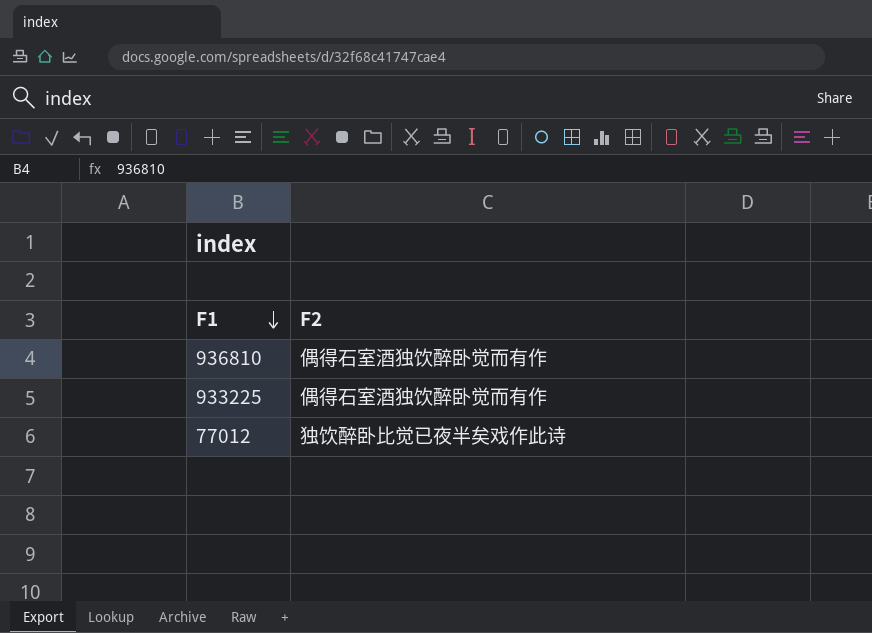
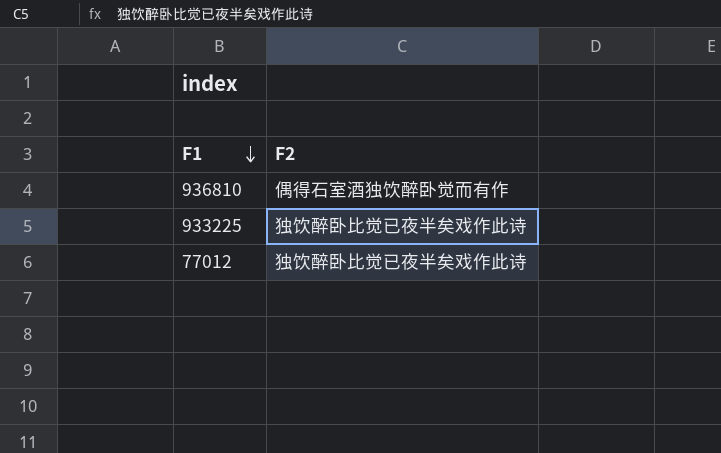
933225 | F2: 偶得石室酒独饮醉卧觉而有作 -> 独饮醉卧比觉已夜半矣戏作此诗

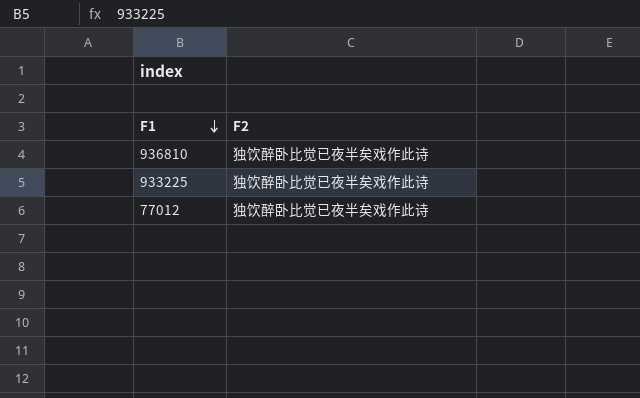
936810 | F2: 偶得石室酒独饮醉卧觉而有作 -> 独饮醉卧比觉已夜半矣戏作此诗

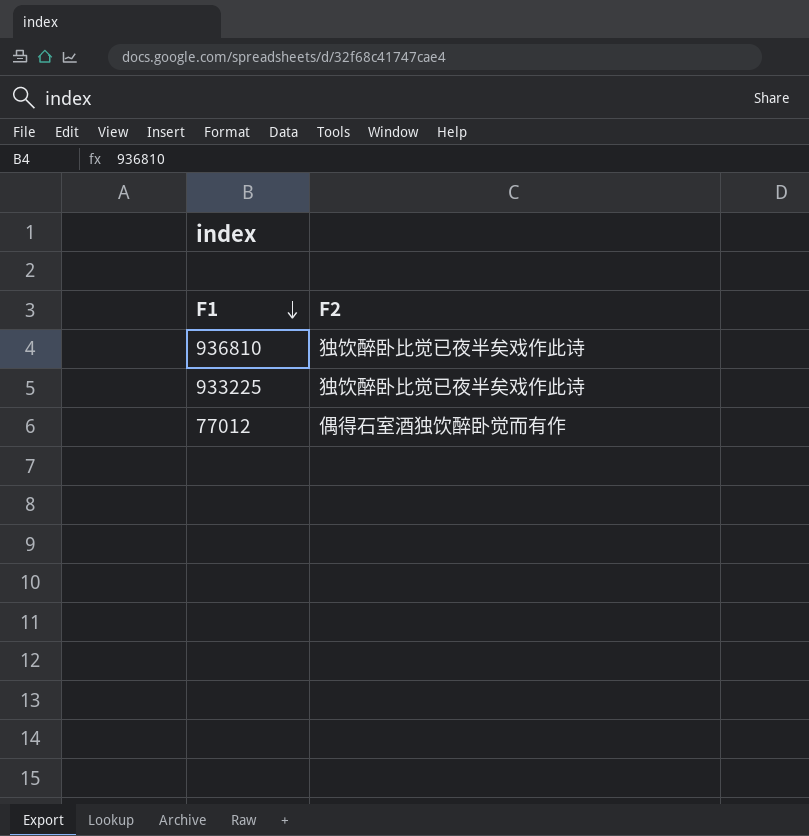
77012 | F2: 独饮醉卧比觉已夜半矣戏作此诗 -> 偶得石室酒独饮醉卧觉而有作

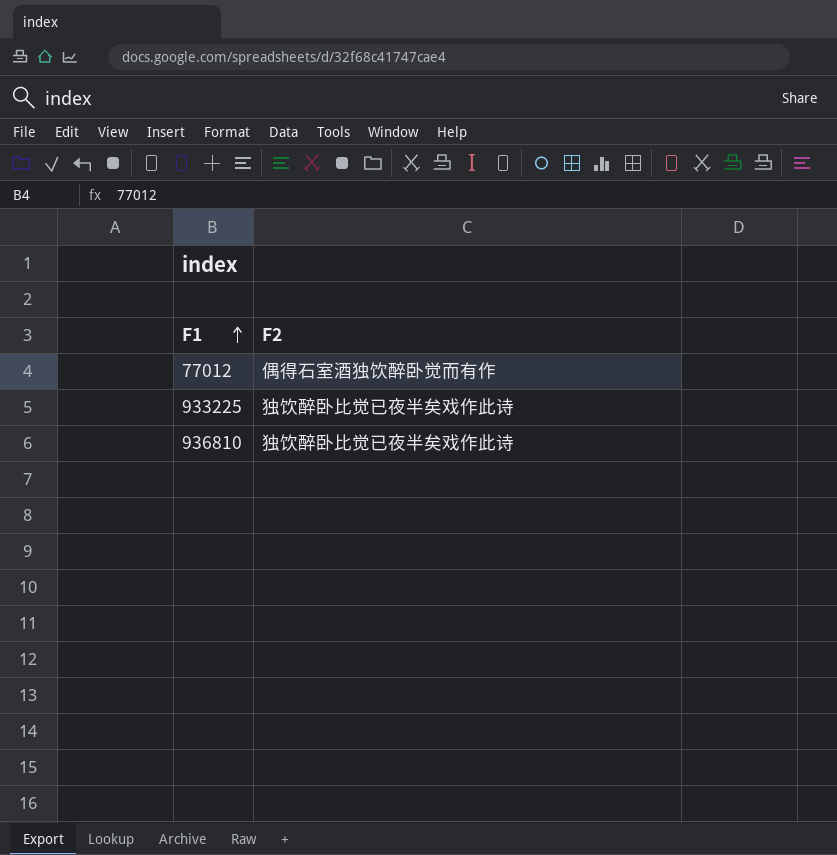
row order: F1 descending -> F1 ascending

